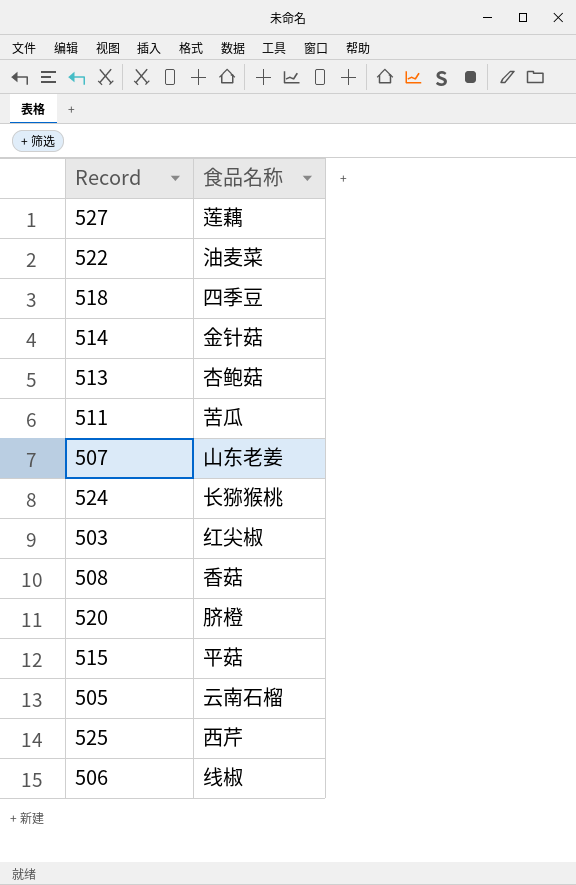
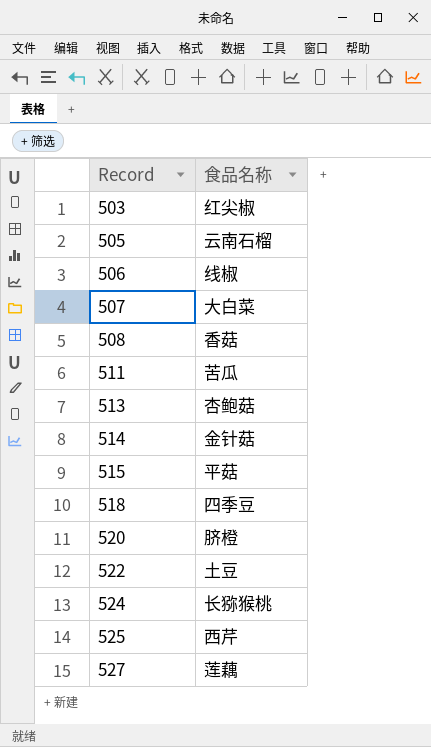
row order: none -> Record ascending
507 | 食品名称: 山东老姜 -> 大白菜
522 | 食品名称: 油麦菜 -> 土豆

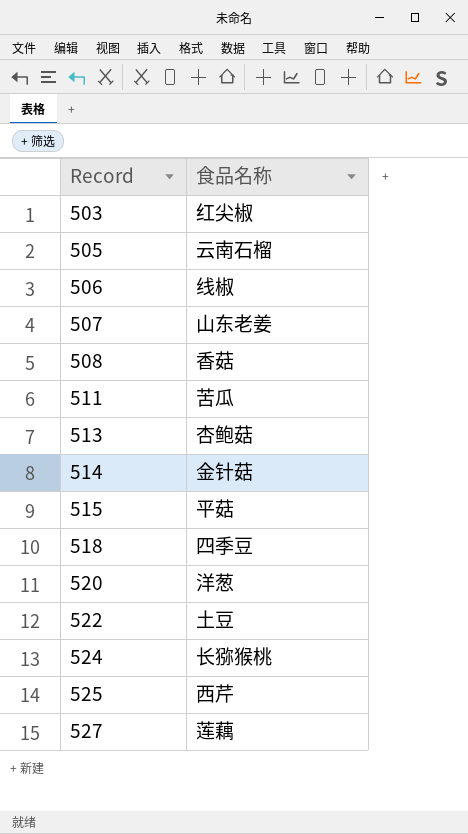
507 | 食品名称: 大白菜 -> 山东老姜
520 | 食品名称: 脐橙 -> 洋葱

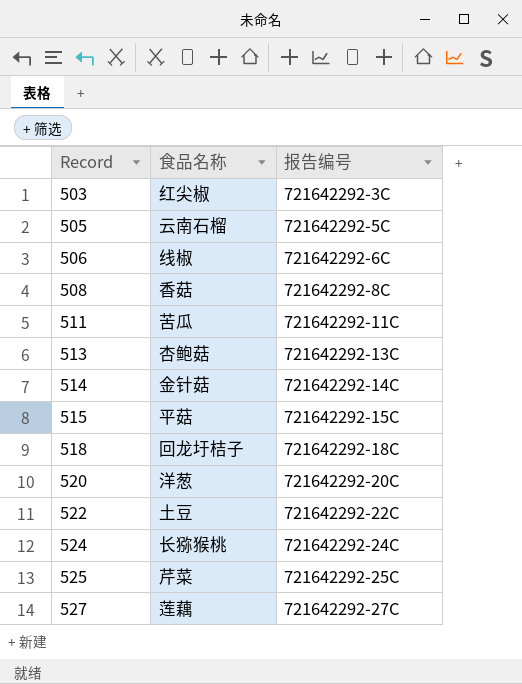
column 报告编号 | position: none -> 3
row 507: 山东老姜 -> none
518 | 食品名称: 四季豆 -> 回龙圩桔子
525 | 食品名称: 西芹 -> 芹菜

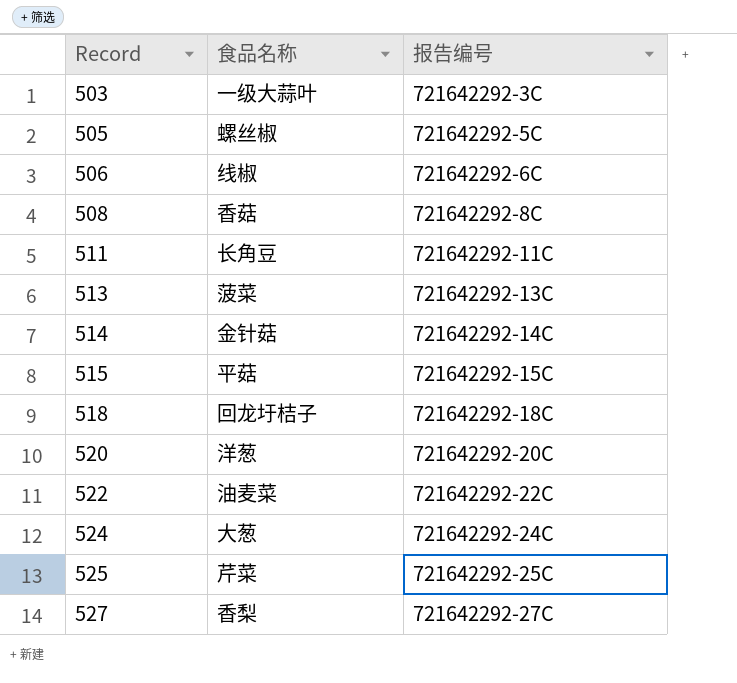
503 | 食品名称: 红尖椒 -> 一级大蒜叶
505 | 食品名称: 云南石榴 -> 螺丝椒
511 | 食品名称: 苦瓜 -> 长角豆
513 | 食品名称: 杏鲍菇 -> 菠菜
522 | 食品名称: 土豆 -> 油麦菜
524 | 食品名称: 长猕猴桃 -> 大葱
527 | 食品名称: 莲藕 -> 香梨

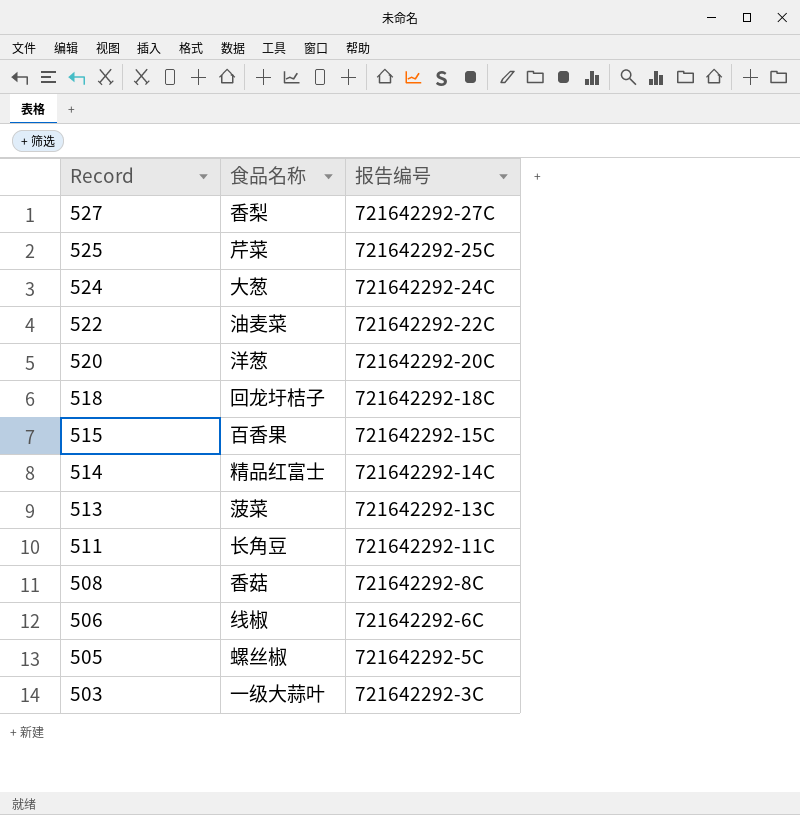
row order: Record ascending -> Record descending
515 | 食品名称: 平菇 -> 百香果
514 | 食品名称: 金针菇 -> 精品红富士

